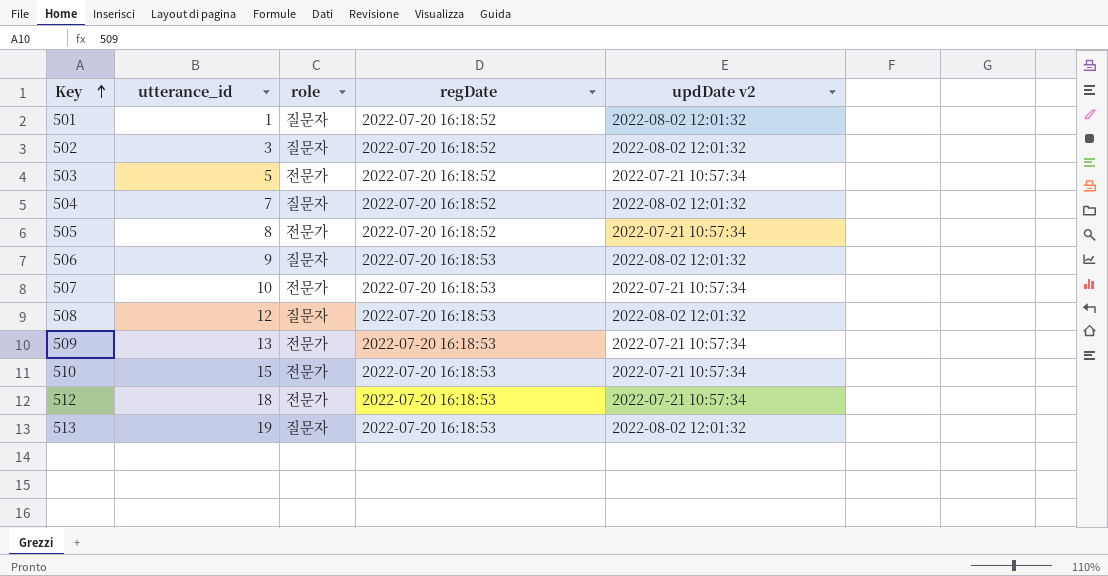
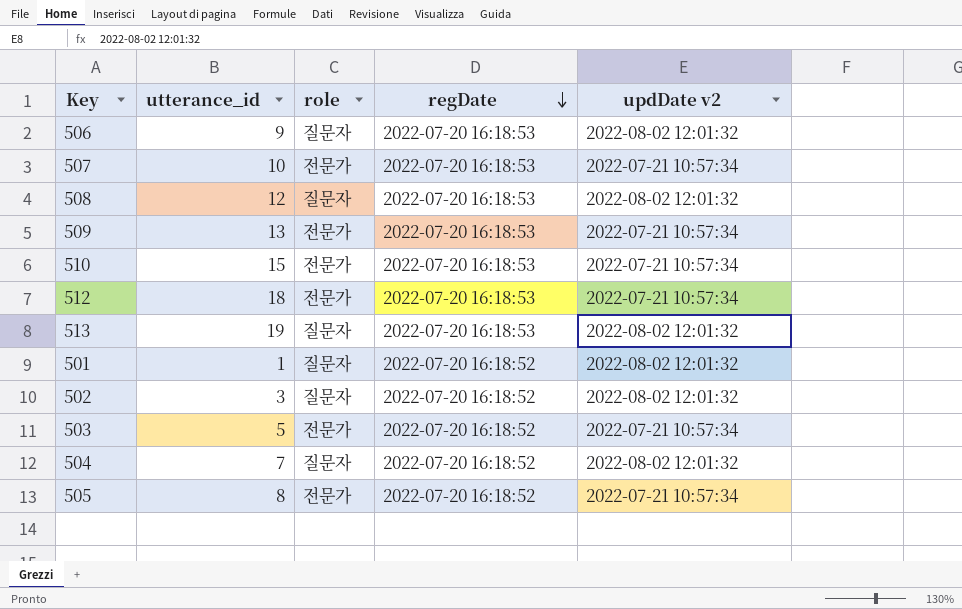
row order: Key ascending -> regDate descending

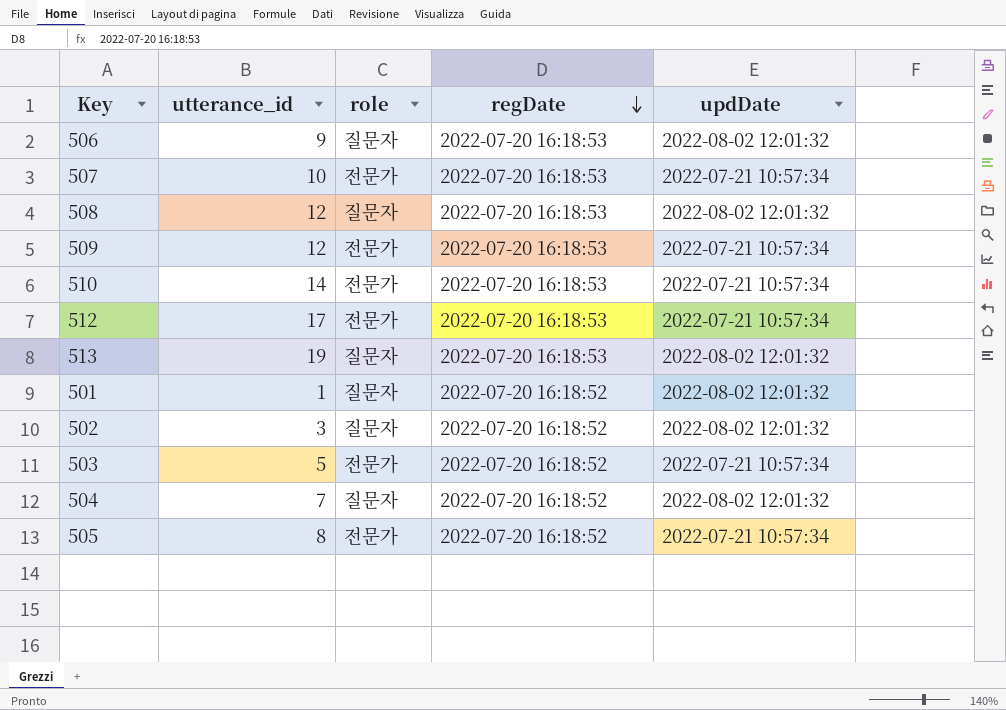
column name: updDate v2 -> updDate
509 | utterance_id: 13 -> 12
510 | utterance_id: 15 -> 14
512 | utterance_id: 18 -> 17

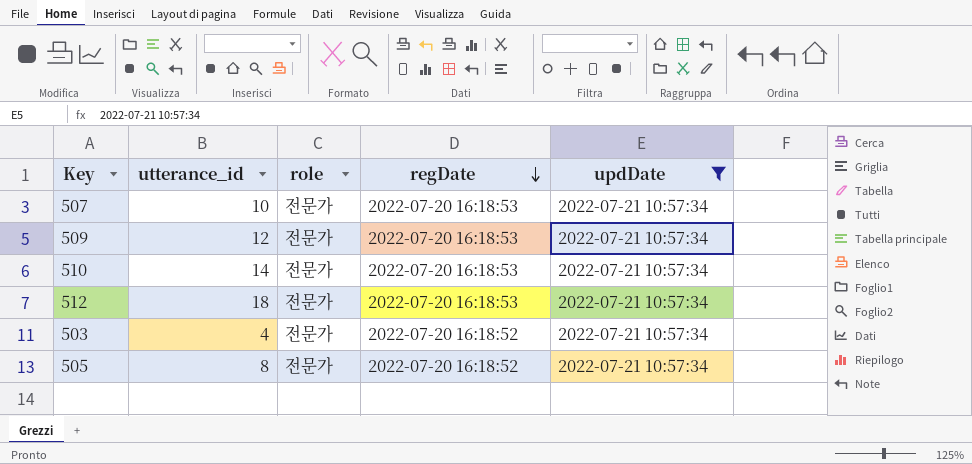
filter: none -> updDate = 2022-07-21 10:57:34
512 | utterance_id: 17 -> 18
503 | utterance_id: 5 -> 4

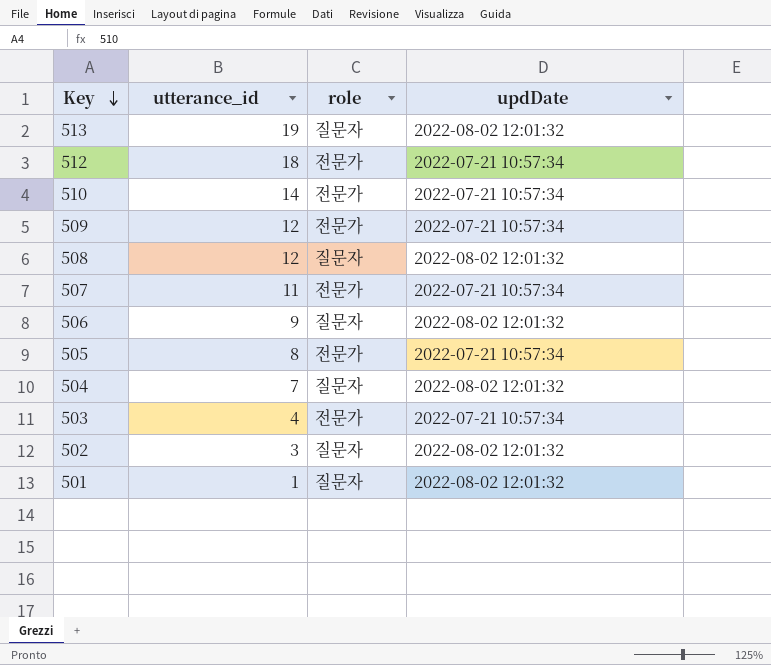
filter: updDate = 2022-07-21 10:57:34 -> none
row order: regDate descending -> Key descending
column regDate | position: 4 -> none
507 | utterance_id: 10 -> 11

